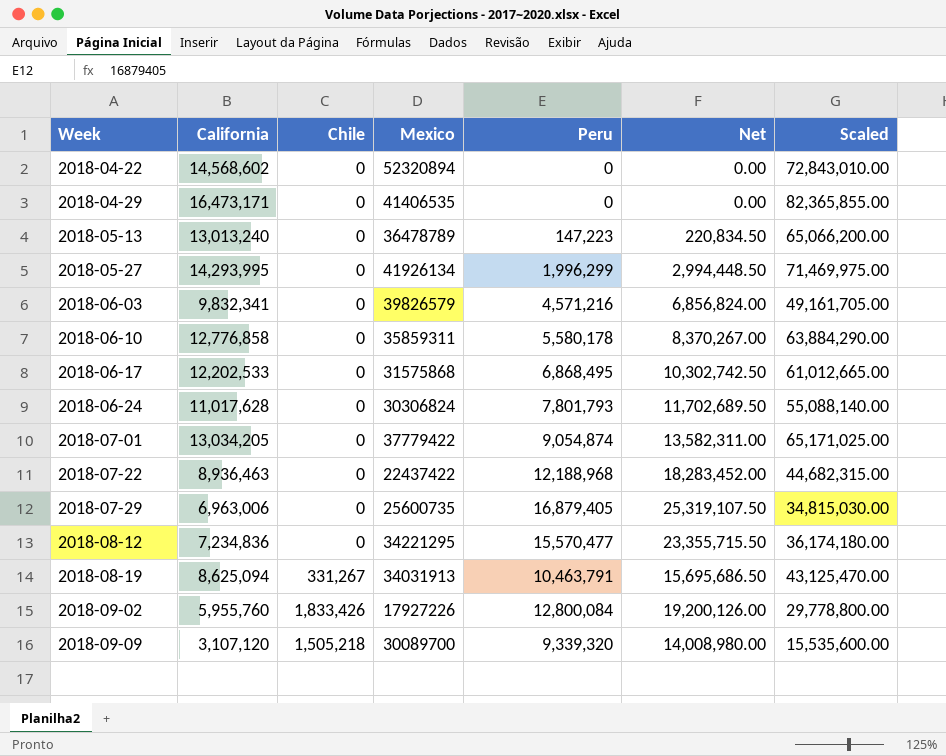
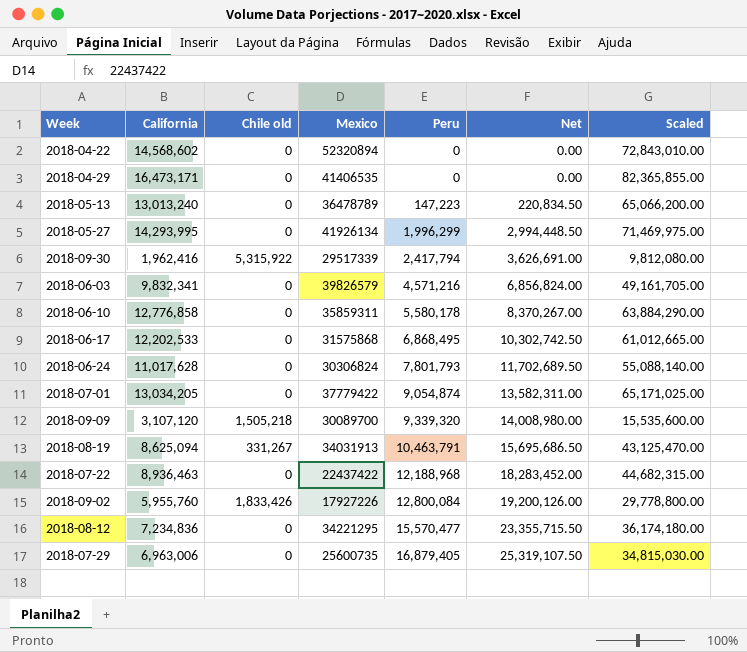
row order: Week ascending -> Peru ascending
column name: Chile -> Chile old
row 2018-09-30: none -> 1,962,416 | 5,315,922 | 29517339 | 2,417,794 | 3,626,691.00 | 9,812,080.00

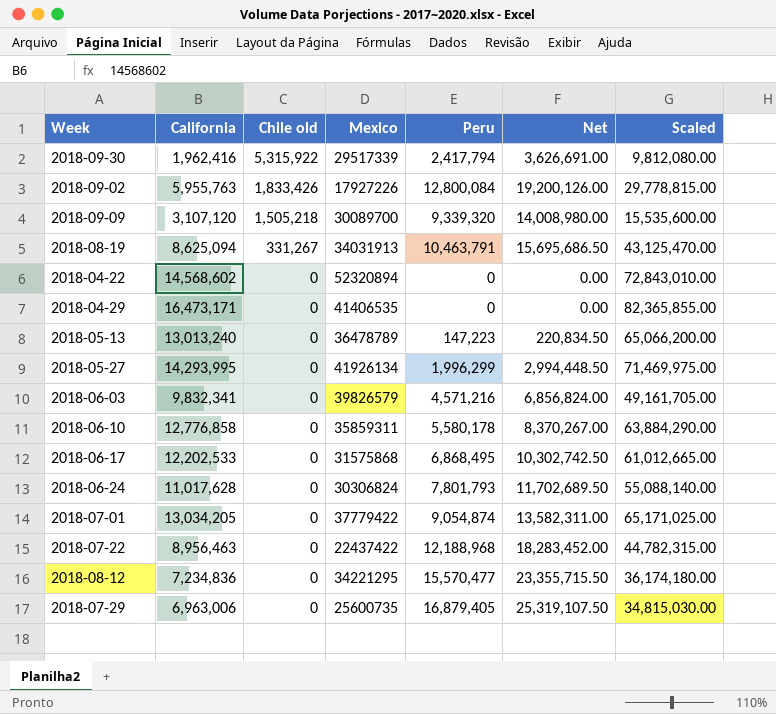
row order: Peru ascending -> Chile old descending
2018-09-02 | California: 5,955,760 -> 5,955,763
2018-09-02 | Scaled: 29,778,800.00 -> 29,778,815.00
2018-07-22 | California: 8,936,463 -> 8,956,463
2018-07-22 | Scaled: 44,682,315.00 -> 44,782,315.00

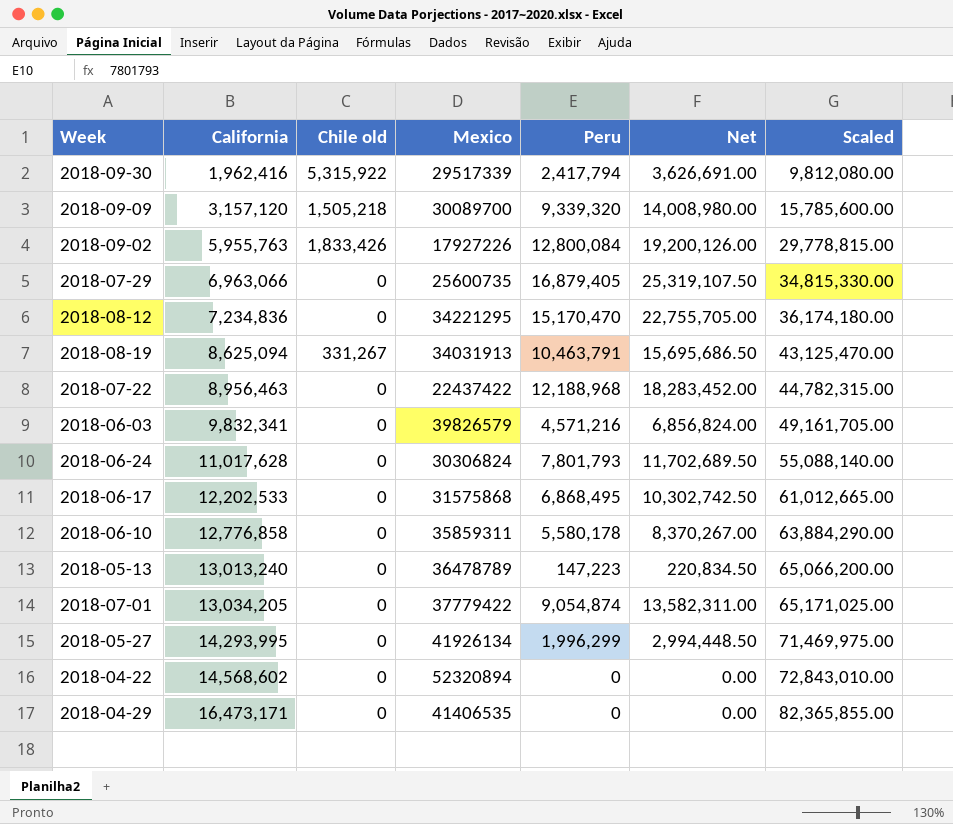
row order: Chile old descending -> California ascending
2018-09-09 | California: 3,107,120 -> 3,157,120
2018-09-09 | Scaled: 15,535,600.00 -> 15,785,600.00
2018-07-29 | California: 6,963,006 -> 6,963,066
2018-07-29 | Scaled: 34,815,030.00 -> 34,815,330.00
2018-08-12 | Peru: 15,570,477 -> 15,170,470
2018-08-12 | Net: 23,355,715.50 -> 22,755,705.00

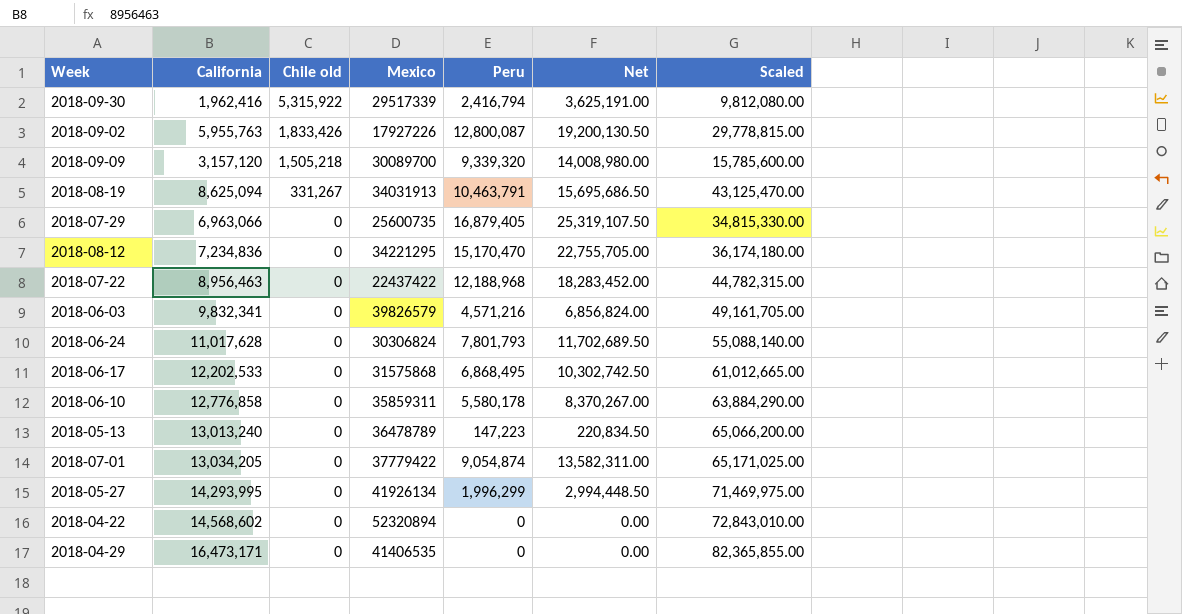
row order: California ascending -> Chile old descending
2018-09-30 | Peru: 2,417,794 -> 2,416,794
2018-09-30 | Net: 3,626,691.00 -> 3,625,191.00
2018-09-02 | Peru: 12,800,084 -> 12,800,087
2018-09-02 | Net: 19,200,126.00 -> 19,200,130.50

